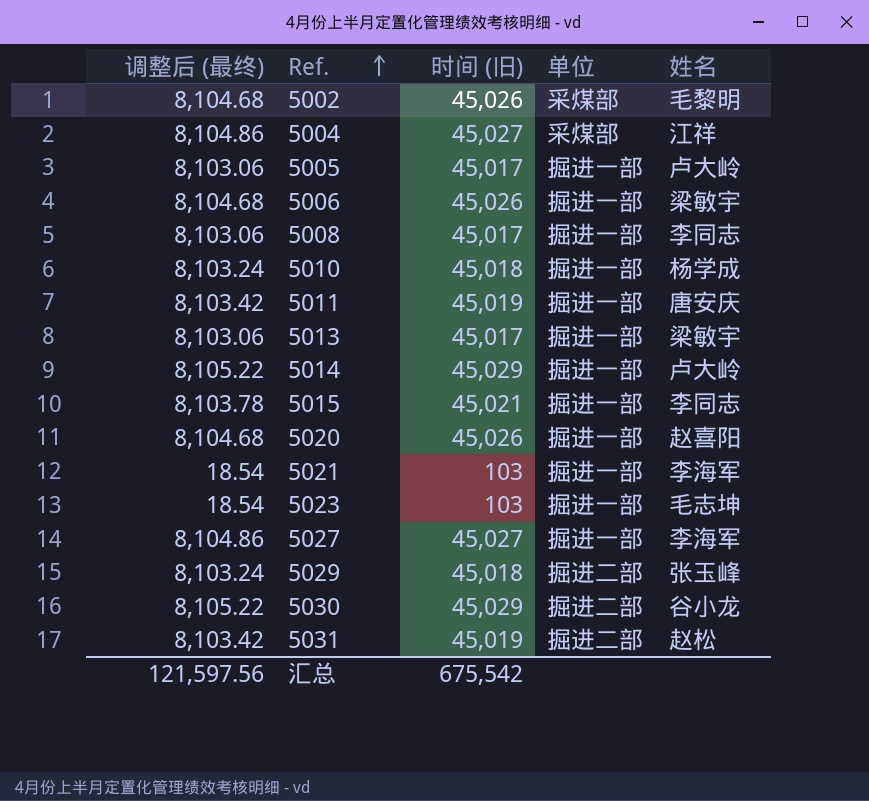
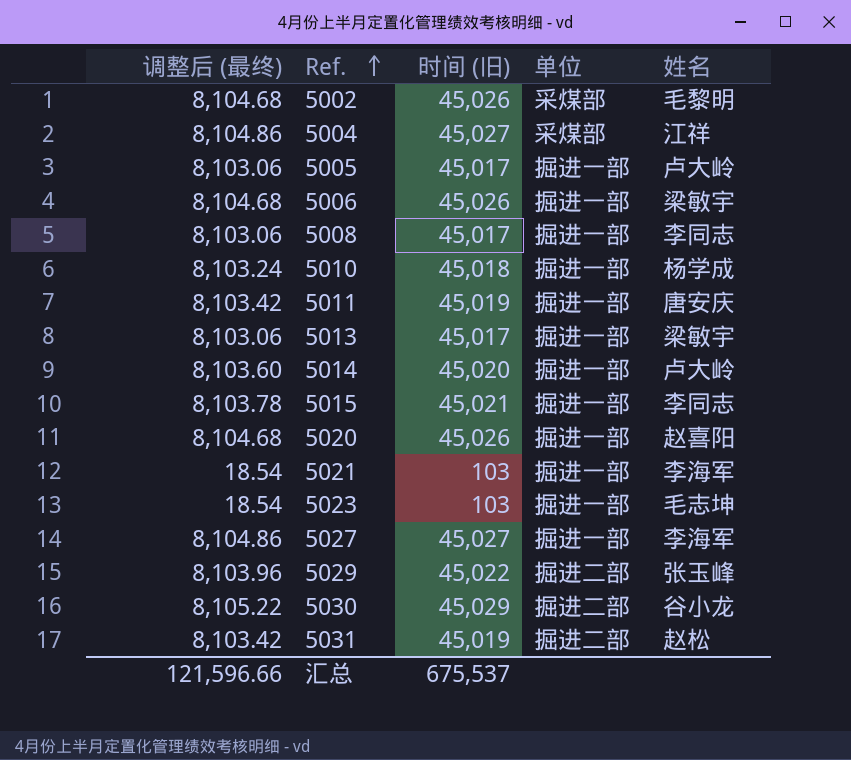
5014 | 调整后 (最终): 8,105.22 -> 8,103.60
5014 | 时间 (旧): 45,029 -> 45,020
5029 | 调整后 (最终): 8,103.24 -> 8,103.96
5029 | 时间 (旧): 45,018 -> 45,022
汇总 | 调整后 (最终): 121,597.56 -> 121,596.66
汇总 | 时间 (旧): 675,542 -> 675,537

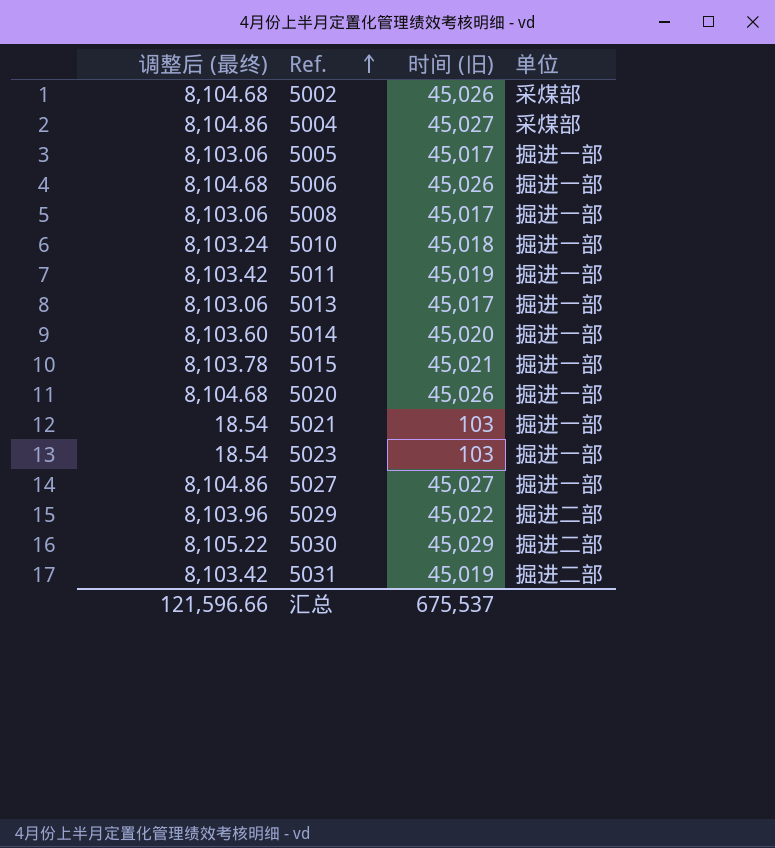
column 姓名 | position: 5 -> none

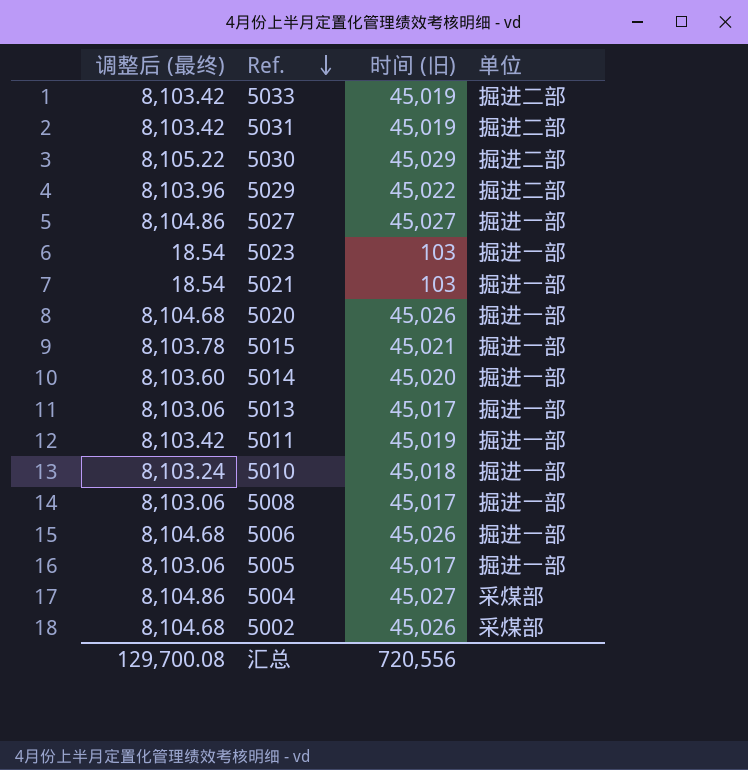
row order: Ref. ascending -> Ref. descending
row 5033: none -> 8,103.42 | 45,019 | 掘进二部
汇总 | 调整后 (最终): 121,596.66 -> 129,700.08
汇总 | 时间 (旧): 675,537 -> 720,556

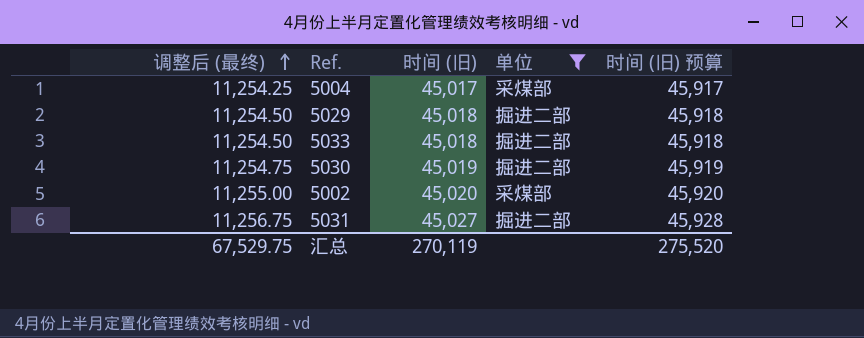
filter: none -> 单位 != 掘进一部
row order: Ref. descending -> 调整后 (最终) ascending
column 调整后 (最终) | formula: [时间 (旧)] * 0.18 -> [时间 (旧)] * 0.25
column 时间 (旧) 预算 | formula: none -> [时间 (旧)] * 1.02
5004 | 时间 (旧): 45,027 -> 45,017
5029 | 时间 (旧): 45,022 -> 45,018
5033 | 时间 (旧): 45,019 -> 45,018
5030 | 时间 (旧): 45,029 -> 45,019
5002 | 时间 (旧): 45,026 -> 45,020
5031 | 时间 (旧): 45,019 -> 45,027
汇总 | 调整后 (最终): 129,700.08 -> 67,529.75
汇总 | 时间 (旧): 720,556 -> 270,119

